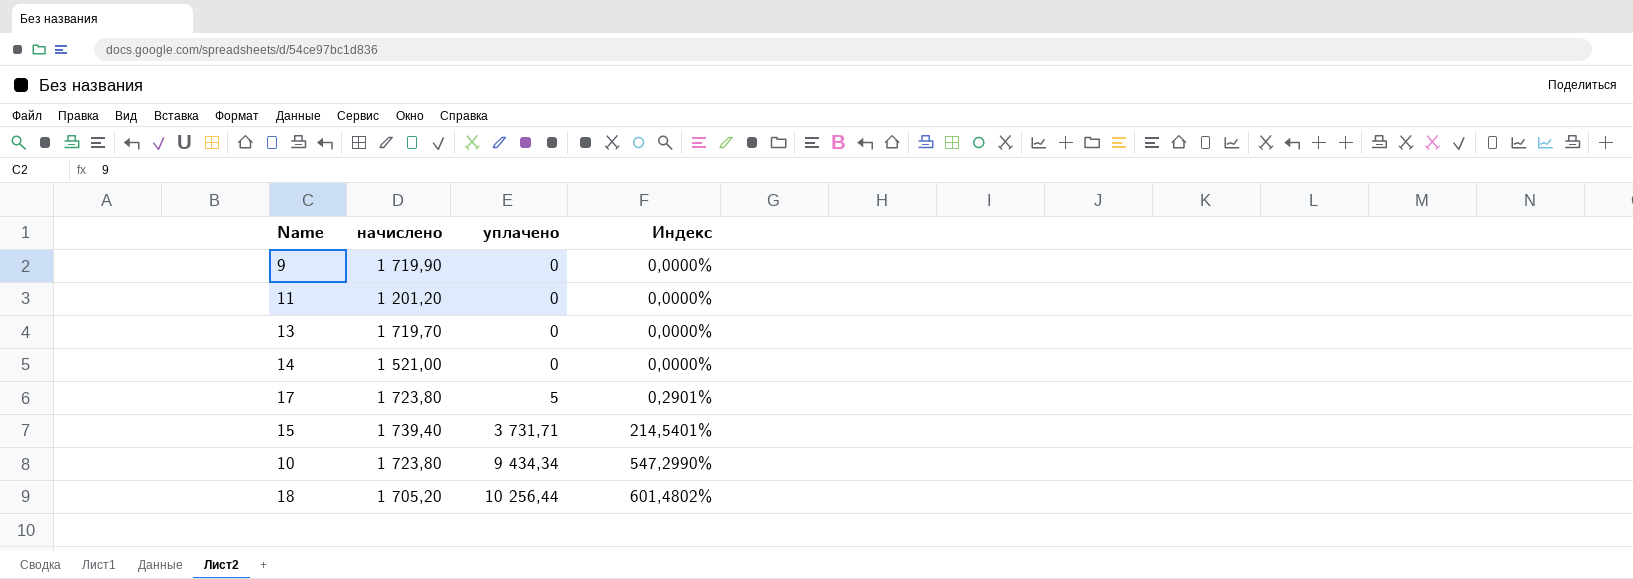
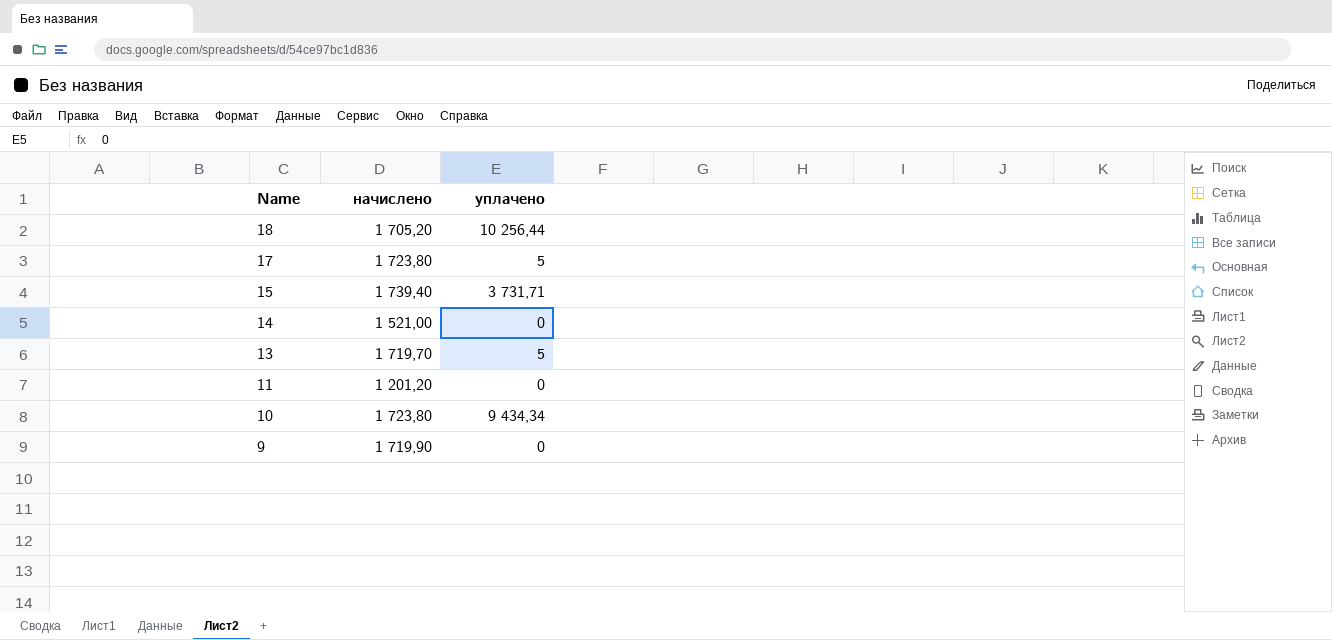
row order: уплачено ascending -> Name descending
column Индекс | formula: [уплачено] / [начислено] -> none
13 | уплачено: 0 -> 5

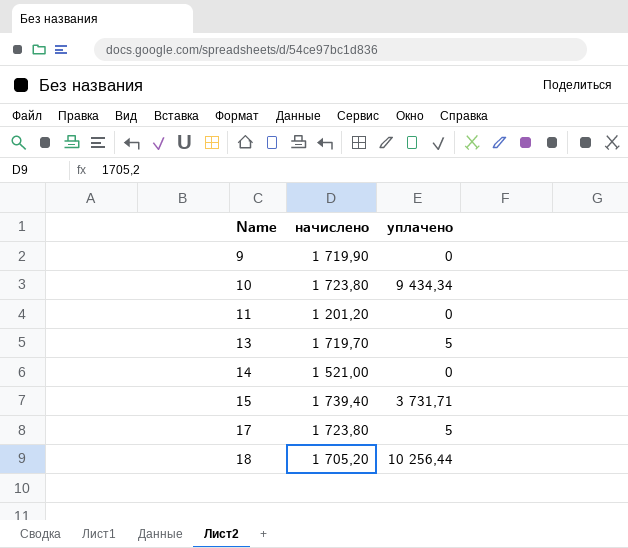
row order: Name descending -> Name ascending

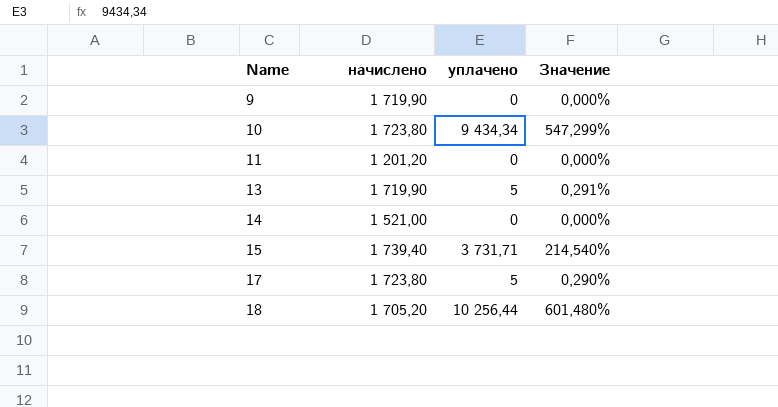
column Значение | formula: none -> [уплачено] / [начислено]
13 | начислено: 1 719,70 -> 1 719,90

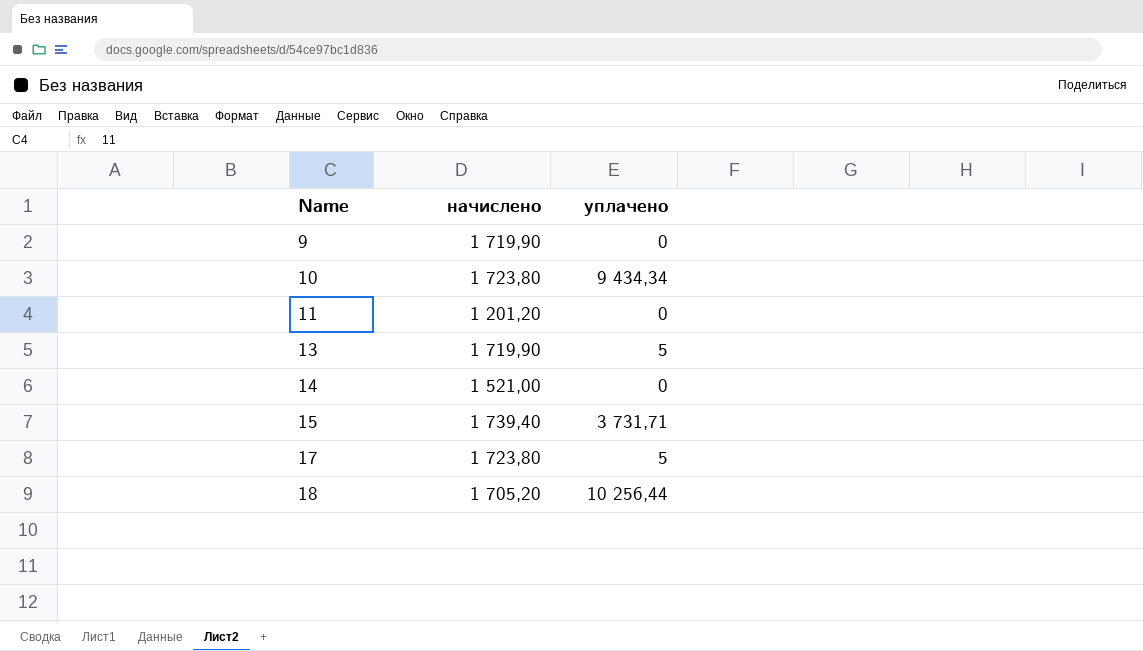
column Значение | formula: [уплачено] / [начислено] -> none

